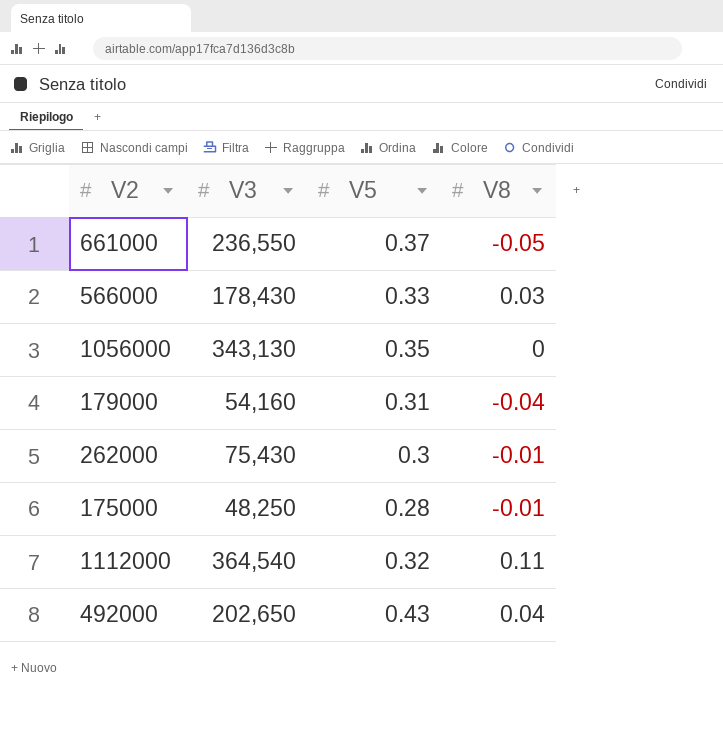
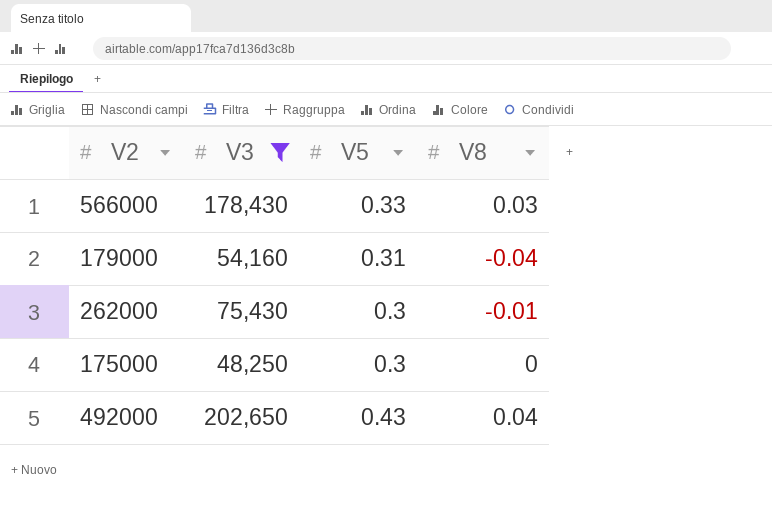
filter: none -> V3 <= 202,650
175000 | V5: 0.28 -> 0.3
175000 | V8: -0.01 -> 0

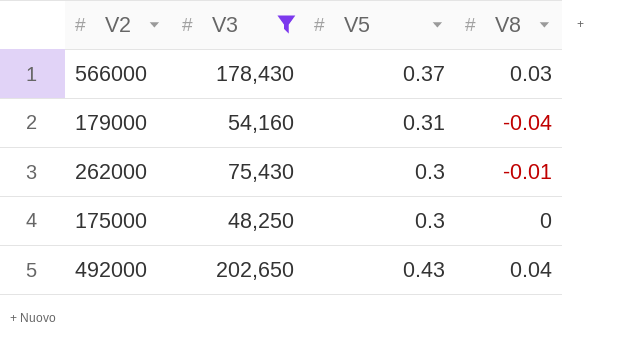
566000 | V5: 0.33 -> 0.37

